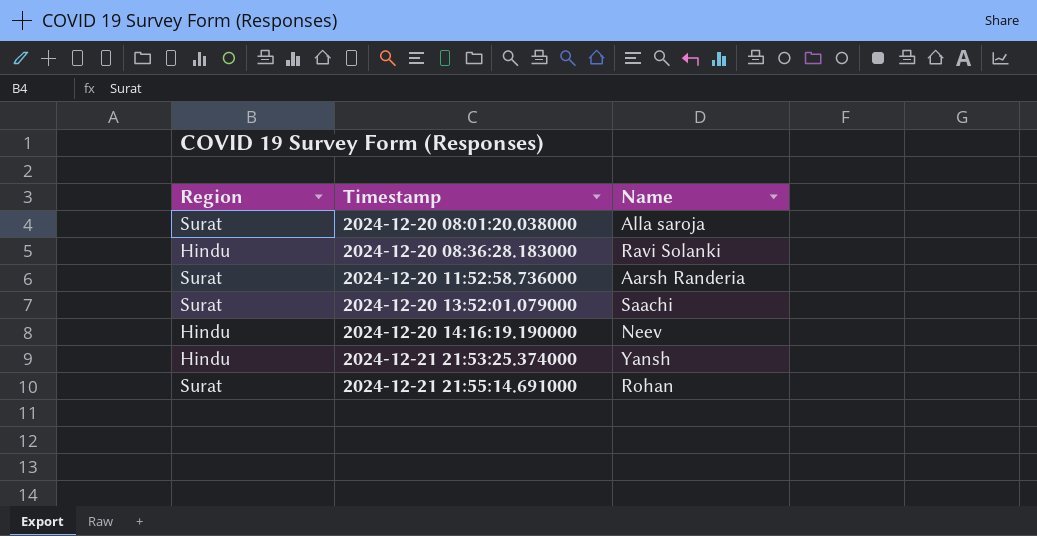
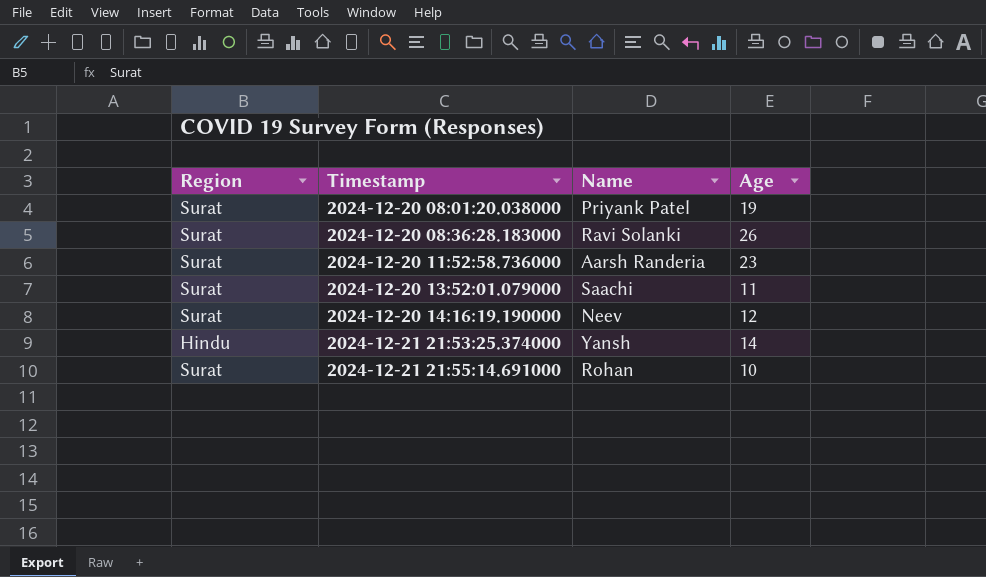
column Age | position: none -> 4
2024-12-20 08:01:20.038000 | Name: Alla saroja -> Priyank Patel
2024-12-20 08:36:28.183000 | Region: Hindu -> Surat
2024-12-20 14:16:19.190000 | Region: Hindu -> Surat

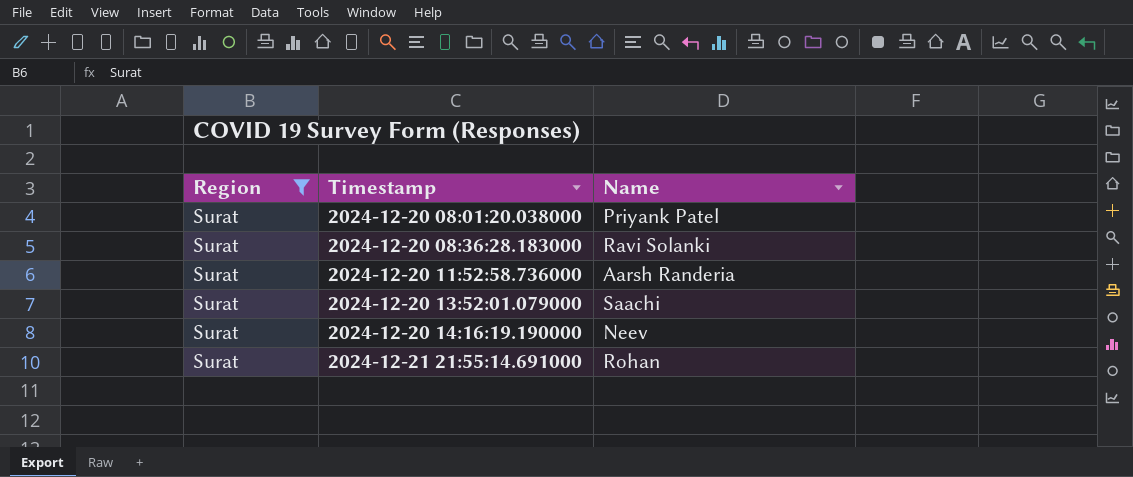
filter: none -> Region = Surat
column Age | position: 4 -> none

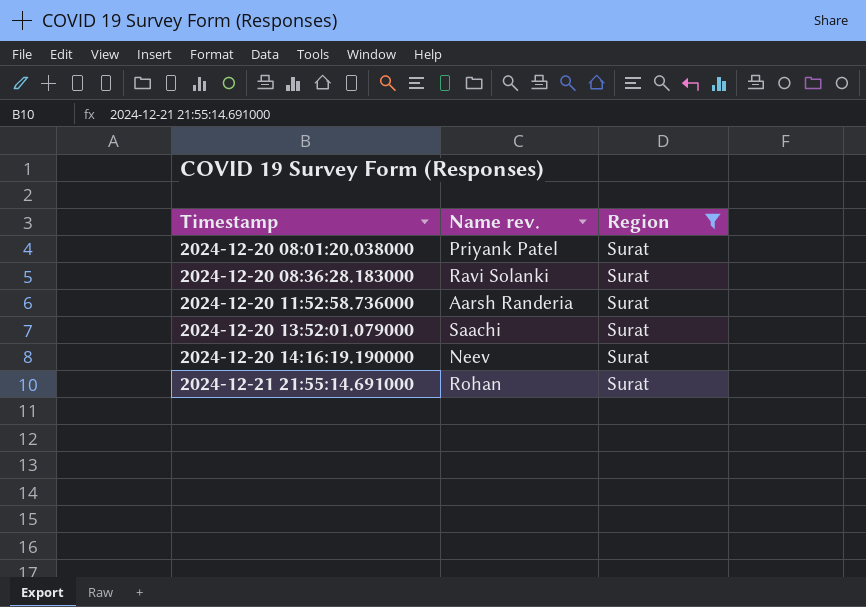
column name: Name -> Name rev.
column Region | position: 1 -> 3

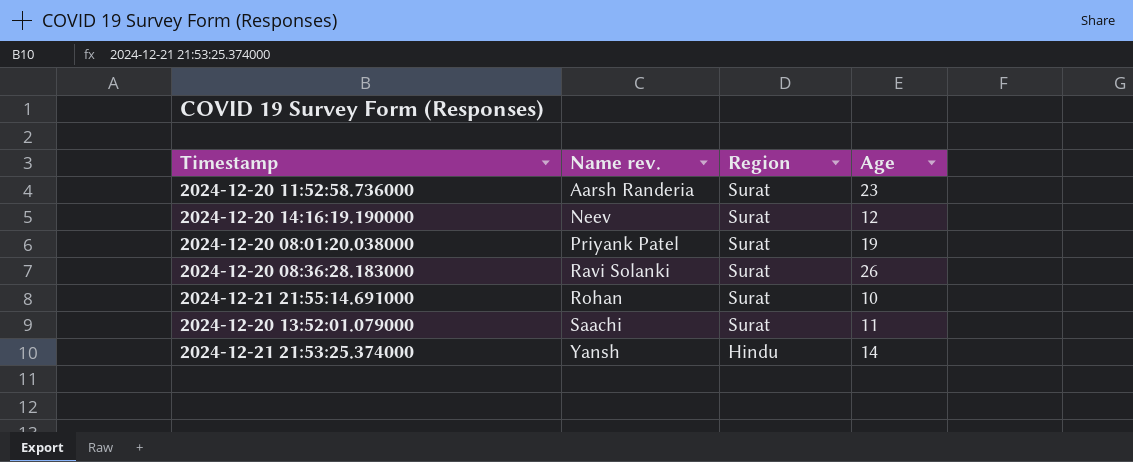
filter: Region = Surat -> none
row order: Timestamp ascending -> Name rev. ascending
column Age | position: none -> 4

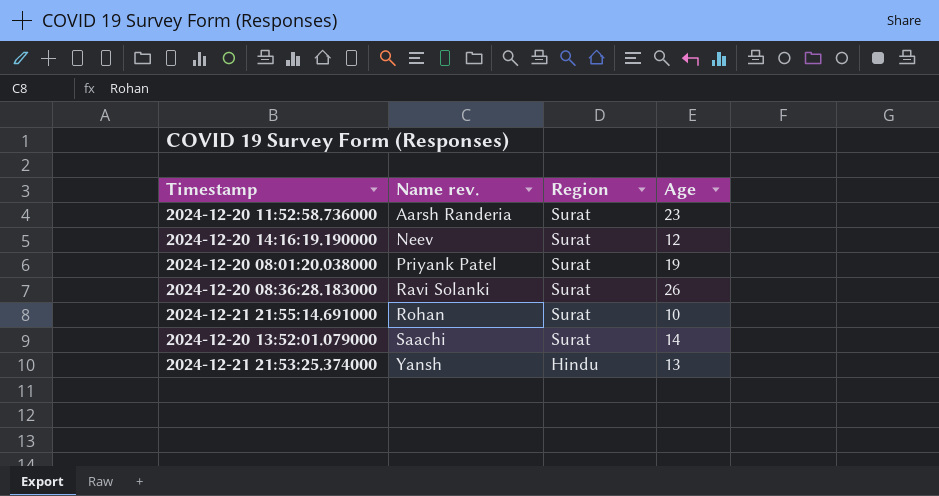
2024-12-20 13:52:01.079000 | Age: 11 -> 14
2024-12-21 21:53:25.374000 | Age: 14 -> 13

